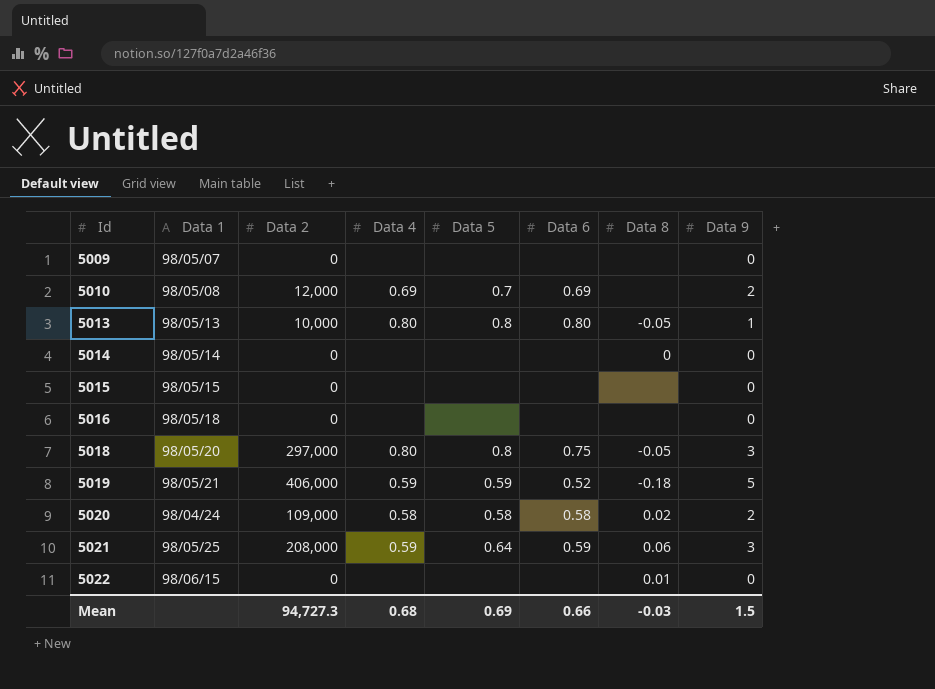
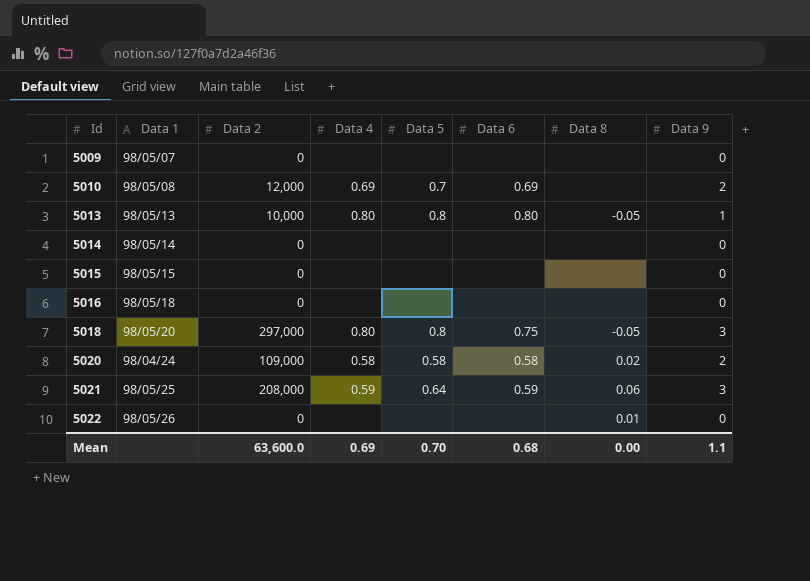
row 5019: 98/05/21 | 406,000 | 0.59 | 0.59 | 0.52 | -0.18 | 5 -> none
5014 | Data 8: 0 -> none
5022 | Data 1: 98/06/15 -> 98/05/26
Mean | Data 2: 94,727.3 -> 63,600.0
Mean | Data 4: 0.68 -> 0.69
Mean | Data 5: 0.69 -> 0.70
Mean | Data 6: 0.66 -> 0.68
Mean | Data 8: -0.03 -> 0.00
Mean | Data 9: 1.5 -> 1.1

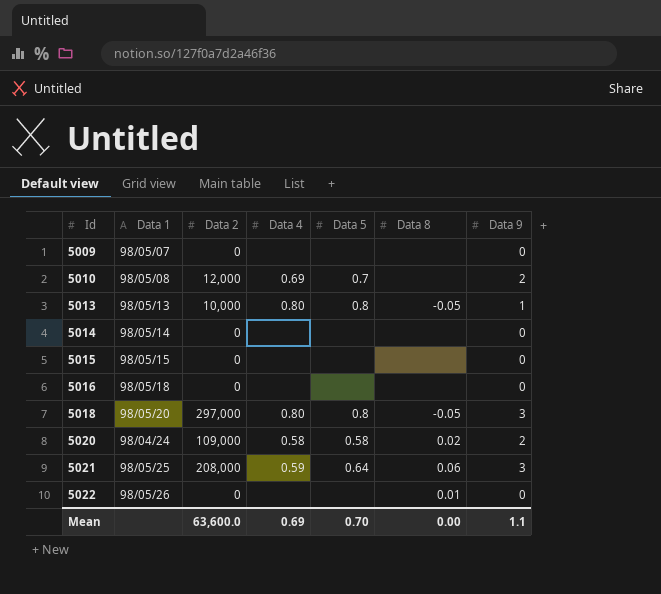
column Data 6 | position: 6 -> none

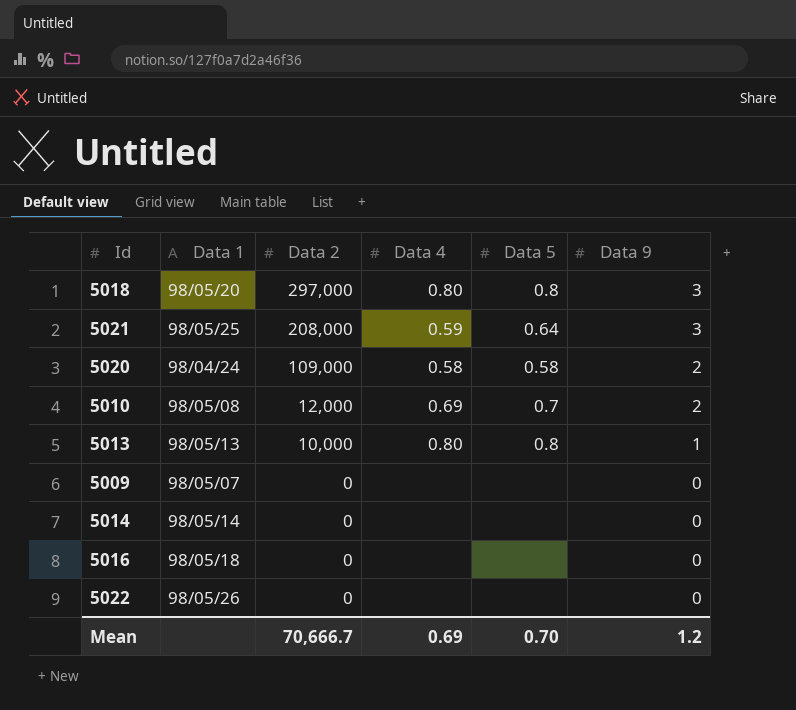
row order: Id ascending -> Data 2 descending
column Data 8 | position: 6 -> none
row 5015: 98/05/15 | 0 | none | none | none | 0 -> none
Mean | Data 2: 63,600.0 -> 70,666.7
Mean | Data 9: 1.1 -> 1.2

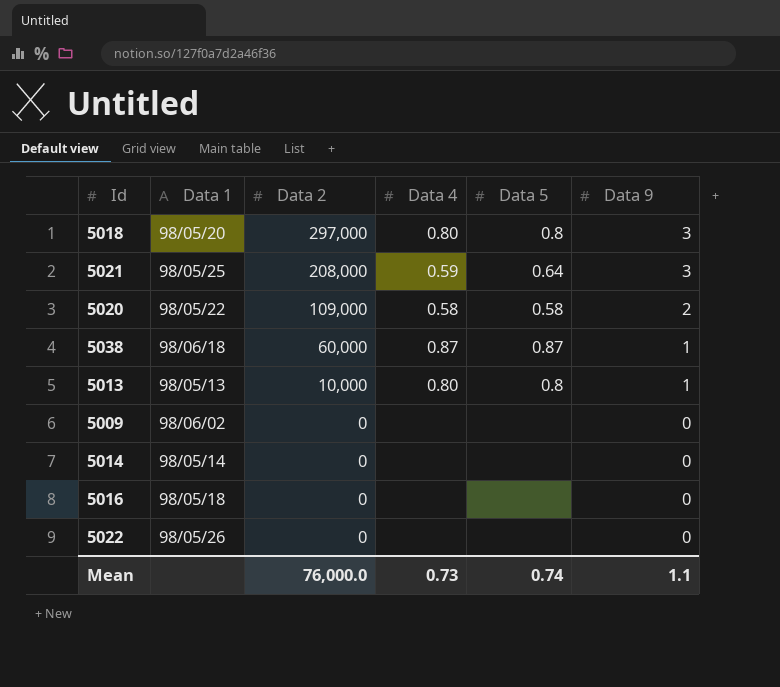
row 5010: 98/05/08 | 12,000 | 0.69 | 0.7 | 2 -> none
5020 | Data 1: 98/04/24 -> 98/05/22
row 5038: none -> 98/06/18 | 60,000 | 0.87 | 0.87 | 1
5009 | Data 1: 98/05/07 -> 98/06/02
Mean | Data 2: 70,666.7 -> 76,000.0
Mean | Data 4: 0.69 -> 0.73
Mean | Data 5: 0.70 -> 0.74
Mean | Data 9: 1.2 -> 1.1

